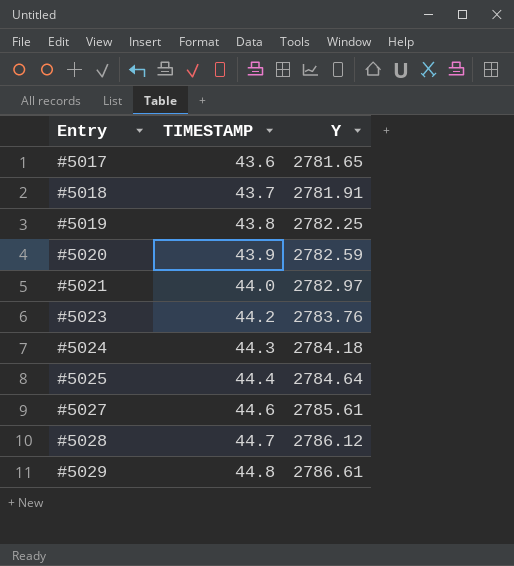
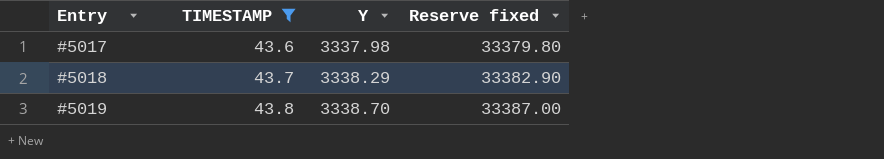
filter: none -> TIMESTAMP <= 43.8
column Reserve fixed | formula: none -> [Y] * 10
#5017 | Y: 2781.65 -> 3337.98
#5018 | Y: 2781.91 -> 3338.29
#5019 | Y: 2782.25 -> 3338.70

